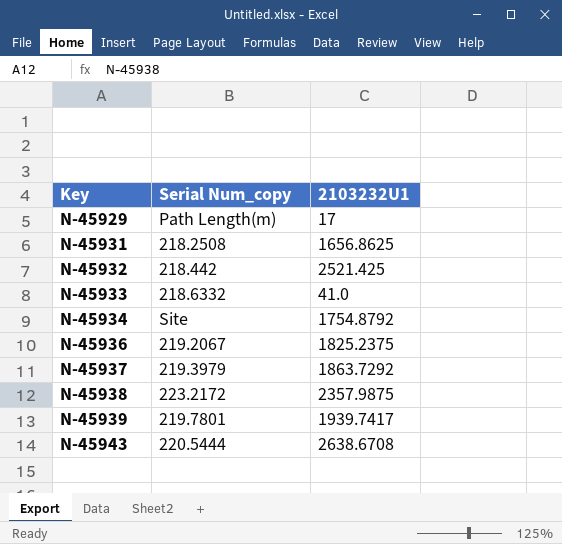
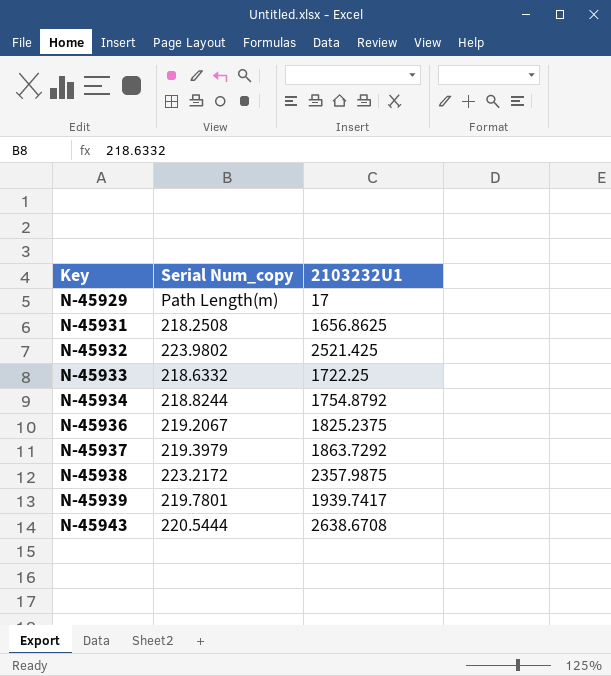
N-45932 | Serial Num_copy: 218.442 -> 223.9802
N-45933 | 2103232U1: 41.0 -> 1722.25
N-45934 | Serial Num_copy: Site -> 218.8244

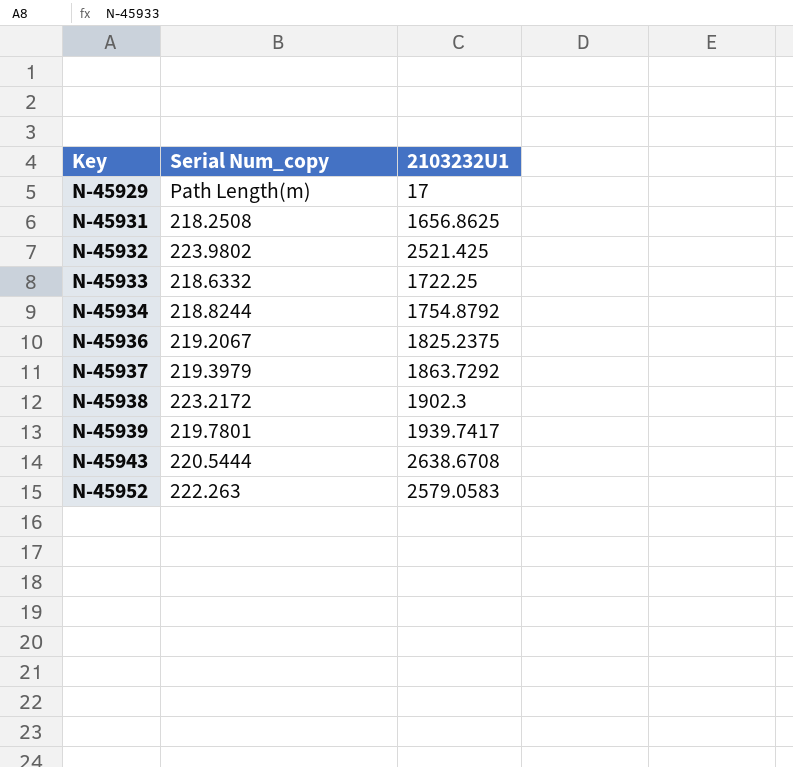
N-45938 | 2103232U1: 2357.9875 -> 1902.3
row N-45952: none -> 222.263 | 2579.0583

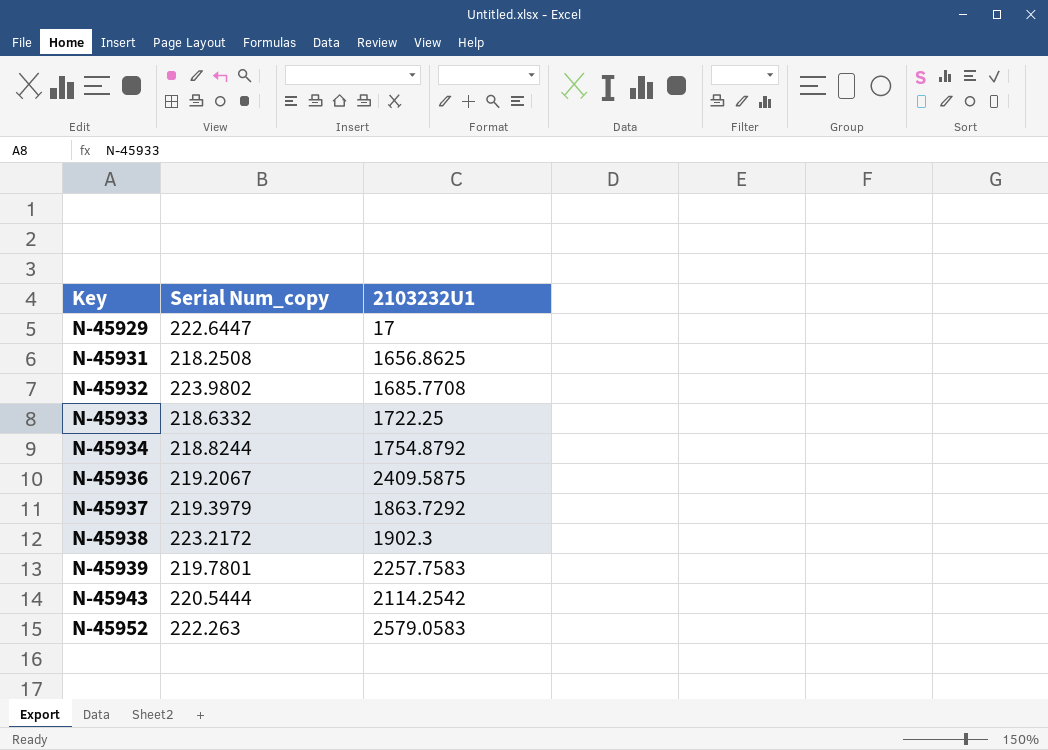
N-45929 | Serial Num_copy: Path Length(m) -> 222.6447
N-45932 | 2103232U1: 2521.425 -> 1685.7708
N-45936 | 2103232U1: 1825.2375 -> 2409.5875
N-45939 | 2103232U1: 1939.7417 -> 2257.7583
N-45943 | 2103232U1: 2638.6708 -> 2114.2542

